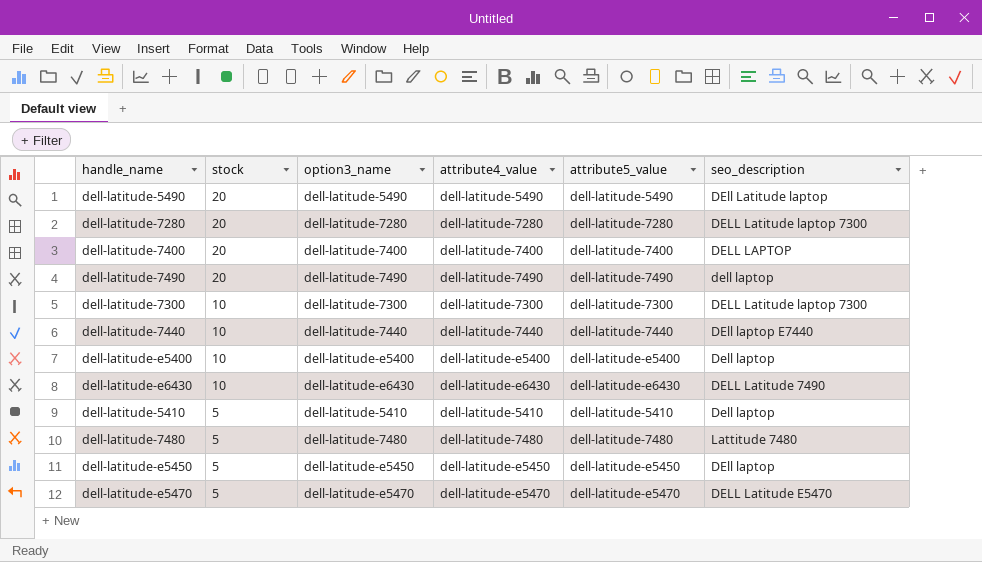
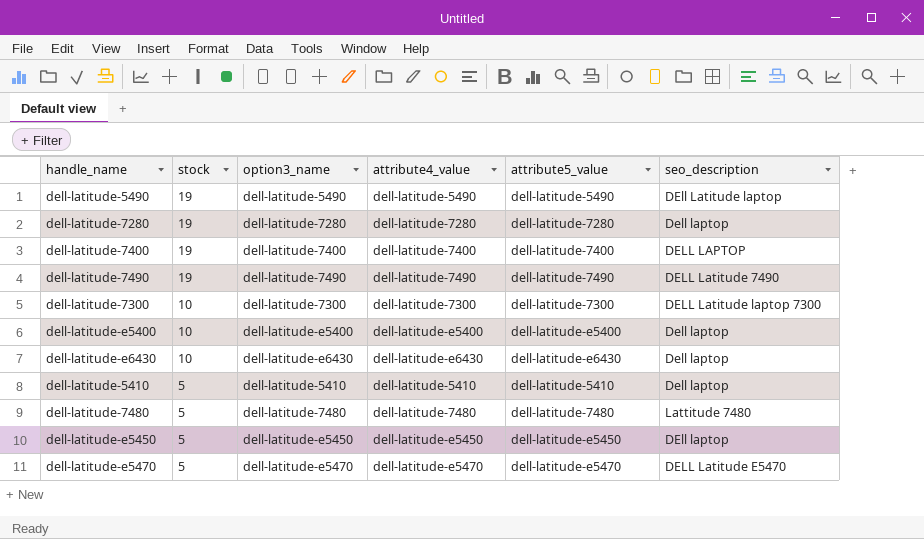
row dell-latitude-7440: 10 | dell-latitude-7440 | dell-latitude-7440 | dell-latitude-7440 | DEll laptop E7440 -> none
dell-latitude-5490 | stock: 20 -> 19
dell-latitude-7280 | stock: 20 -> 19
dell-latitude-7280 | seo_description: DELL Latitude laptop 7300 -> Dell laptop
dell-latitude-7400 | stock: 20 -> 19
dell-latitude-7490 | stock: 20 -> 19
dell-latitude-7490 | seo_description: dell laptop -> DELL Latitude 7490
dell-latitude-e6430 | seo_description: DELL Latitude 7490 -> Dell laptop

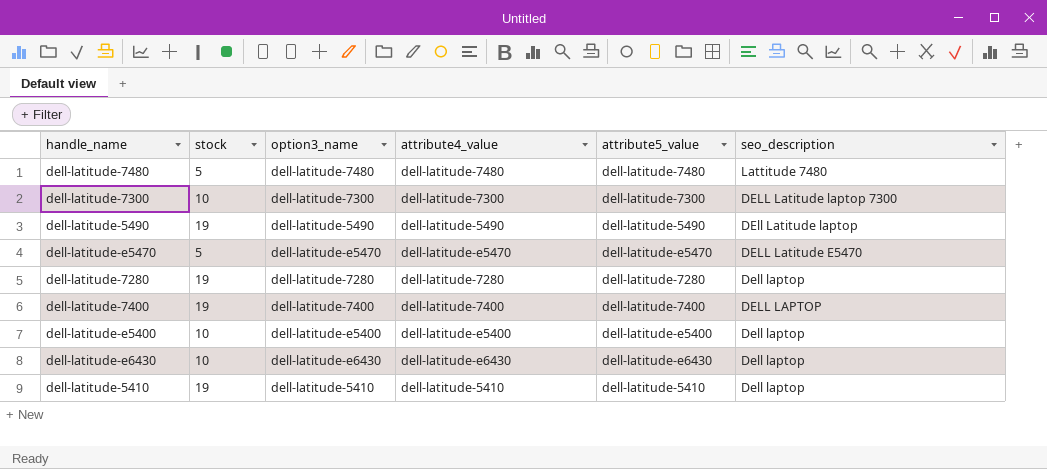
row order: stock descending -> seo_description descending
row dell-latitude-7490: 19 | dell-latitude-7490 | dell-latitude-7490 | dell-latitude-7490 | DELL Latitude 7490 -> none
row dell-latitude-e5450: 5 | dell-latitude-e5450 | dell-latitude-e5450 | dell-latitude-e5450 | DEll laptop -> none
dell-latitude-5410 | stock: 5 -> 19

